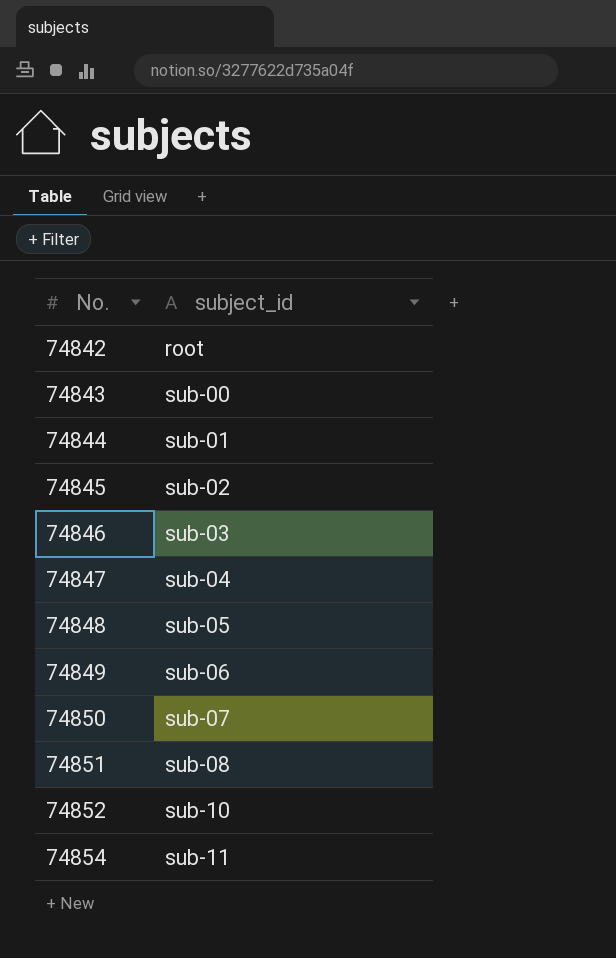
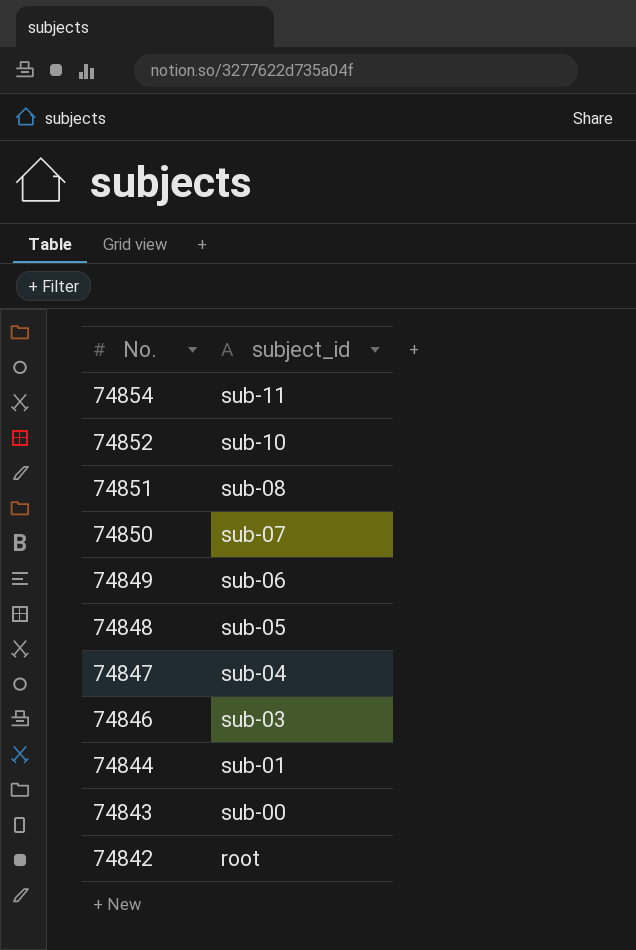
row order: No. ascending -> No. descending
row 74845: sub-02 -> none

